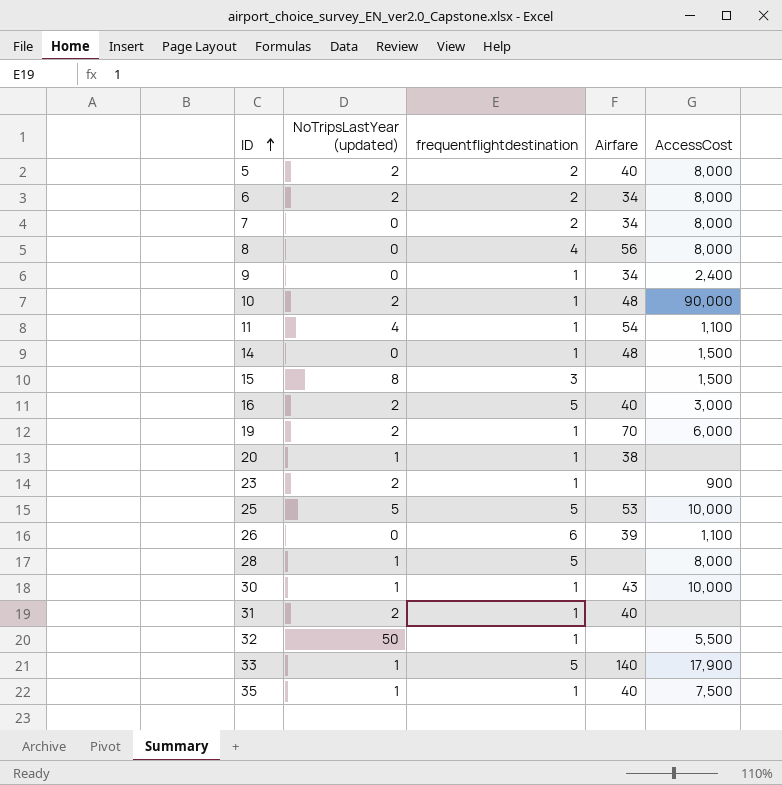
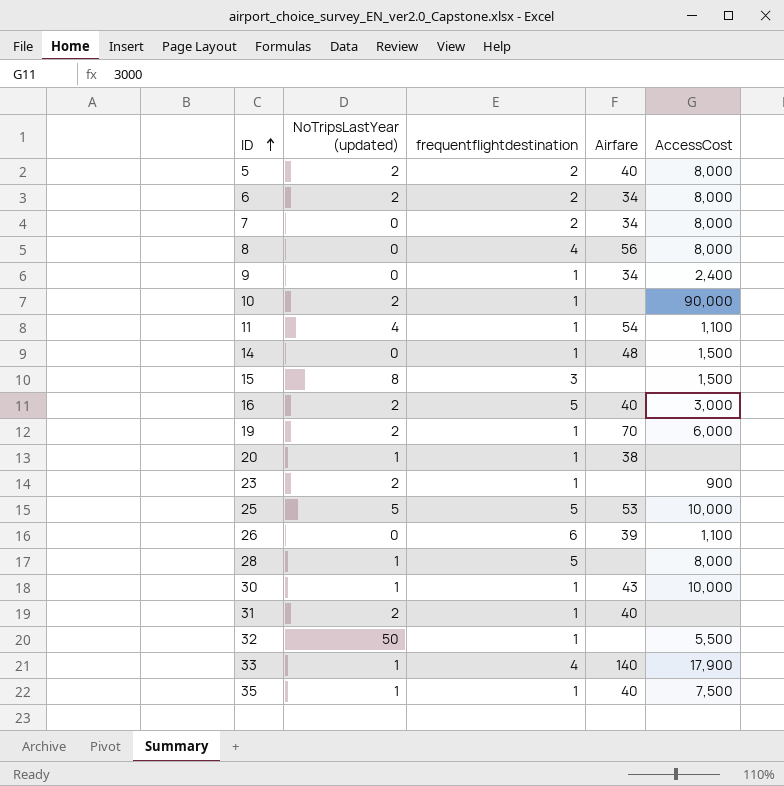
10 | Airfare: 48 -> none
33 | frequentflightdestination: 5 -> 4

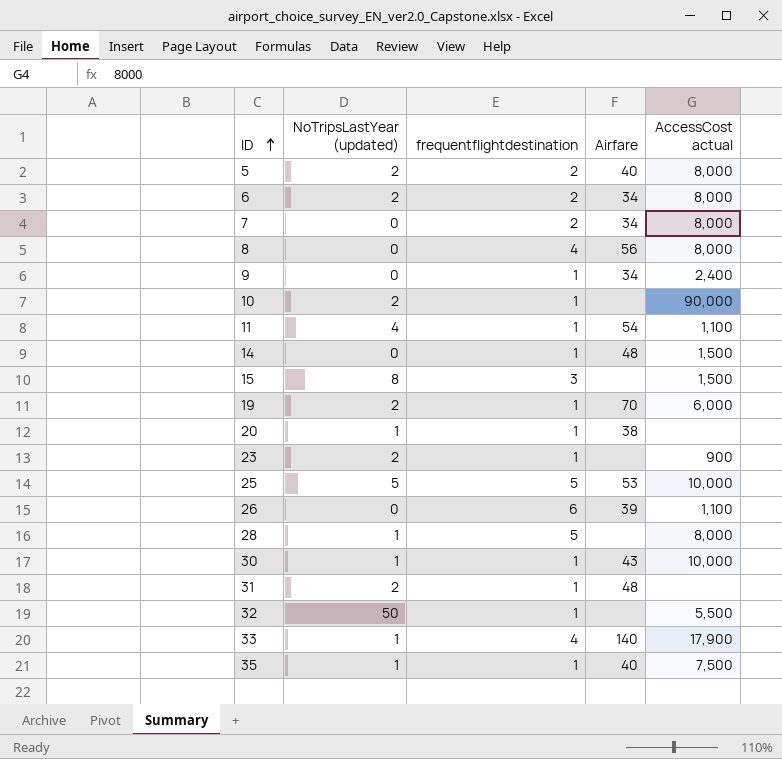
column name: AccessCost -> AccessCost actual
row 16: 2 | 5 | 40 | 3,000 -> none
31 | Airfare: 40 -> 48

